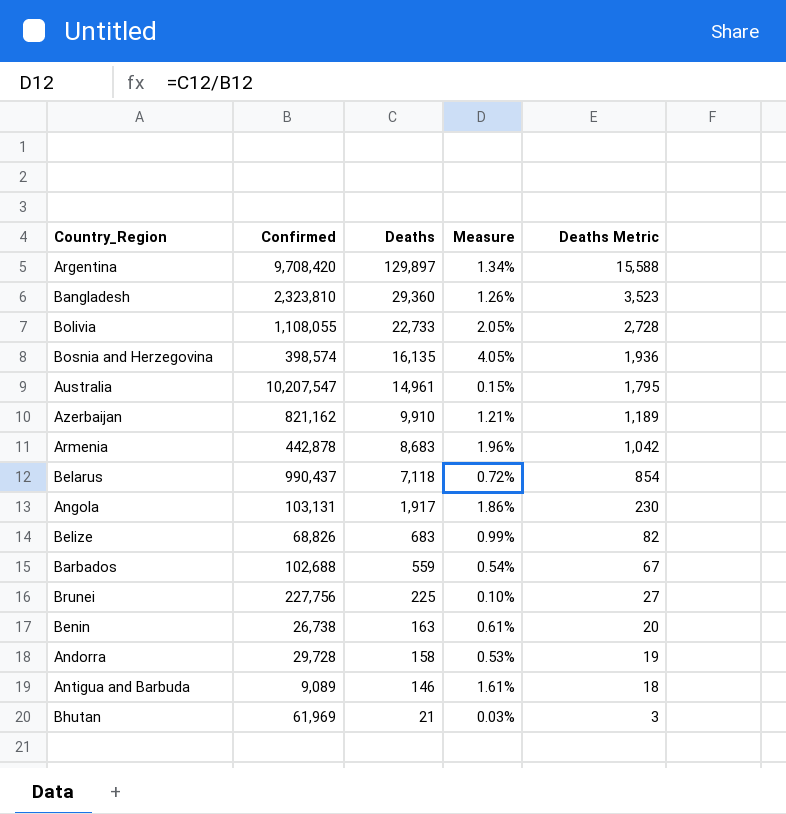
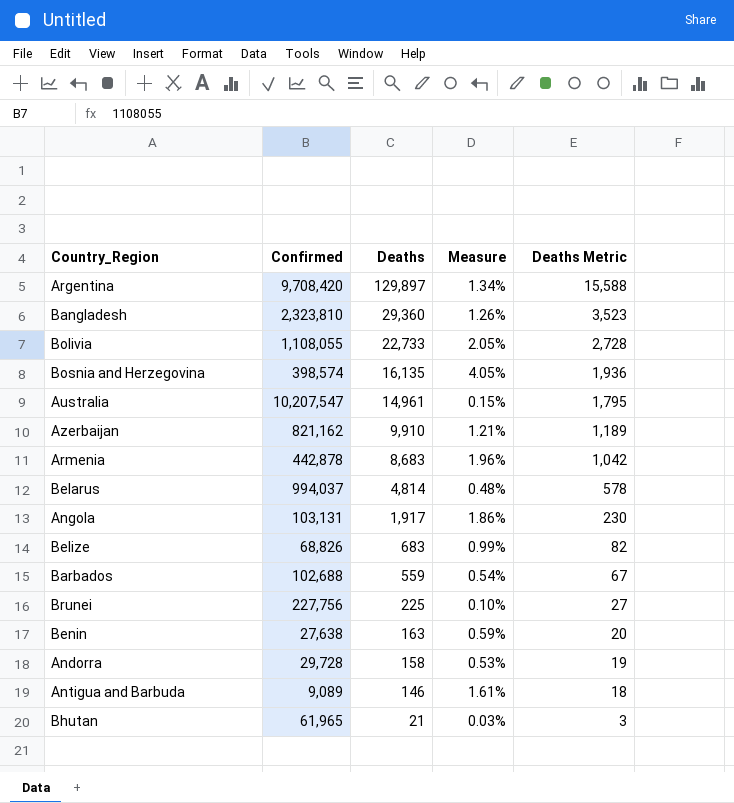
Belarus | Confirmed: 990,437 -> 994,037
Belarus | Deaths: 7,118 -> 4,814
Belarus | Measure: 0.72% -> 0.48%
Belarus | Deaths Metric: 854 -> 578
Benin | Confirmed: 26,738 -> 27,638
Benin | Measure: 0.61% -> 0.59%
Bhutan | Confirmed: 61,969 -> 61,965

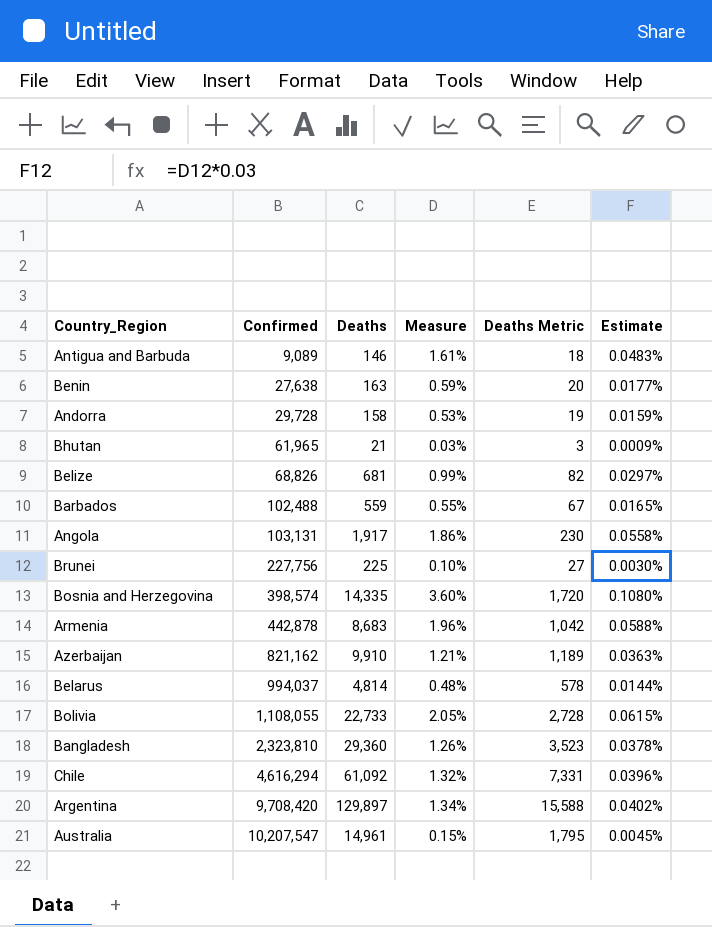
row order: Deaths descending -> Confirmed ascending
column Estimate | formula: none -> [Measure] * 0.03
Belize | Deaths: 683 -> 681
Barbados | Confirmed: 102,688 -> 102,488
Barbados | Measure: 0.54% -> 0.55%
Bosnia and Herzegovina | Deaths: 16,135 -> 14,335
Bosnia and Herzegovina | Measure: 4.05% -> 3.60%
Bosnia and Herzegovina | Deaths Metric: 1,936 -> 1,720
row Chile: none -> 4,616,294 | 61,092 | 1.32% | 7,331 | 0.0396%

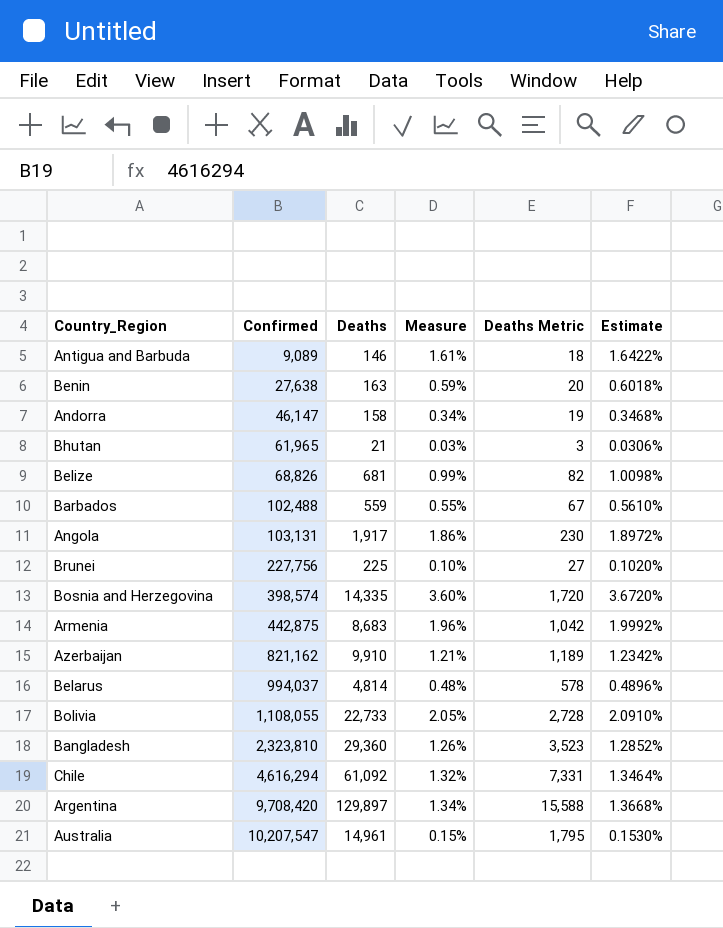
column Estimate | formula: [Measure] * 0.03 -> [Measure] * 1.02
Andorra | Confirmed: 29,728 -> 46,147
Andorra | Measure: 0.53% -> 0.34%
Armenia | Confirmed: 442,878 -> 442,875

